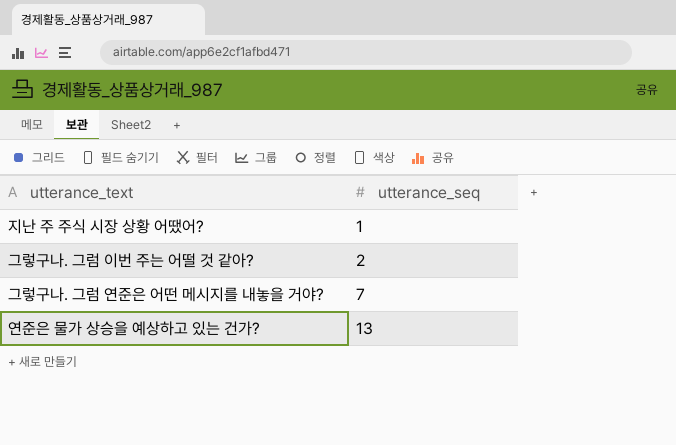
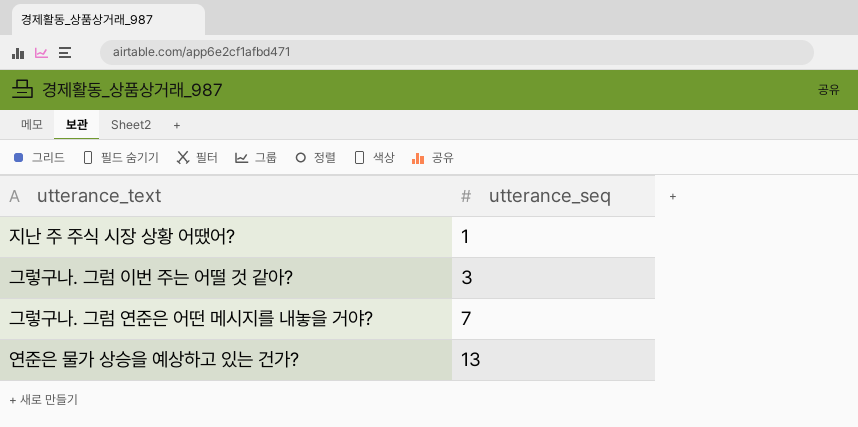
그렇구나. 그럼 이번 주는 어떨 것 같아? | utterance_seq: 2 -> 3

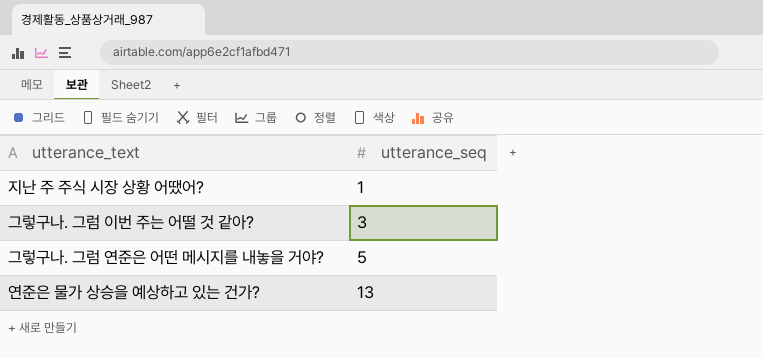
그렇구나. 그럼 연준은 어떤 메시지를 내놓을 거야? | utterance_seq: 7 -> 5

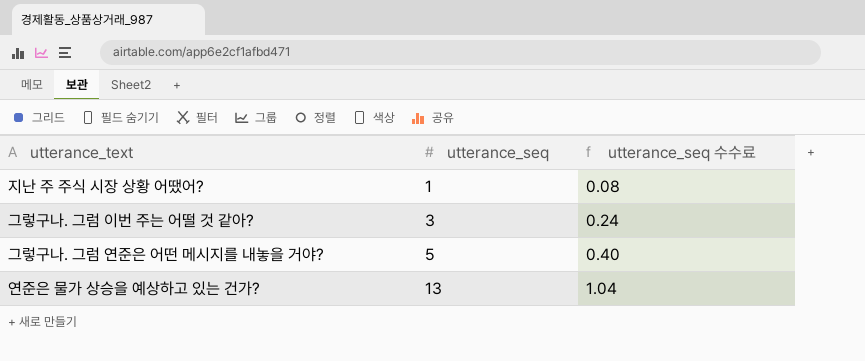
column utterance_seq 수수료 | formula: none -> [utterance_seq] * 0.08

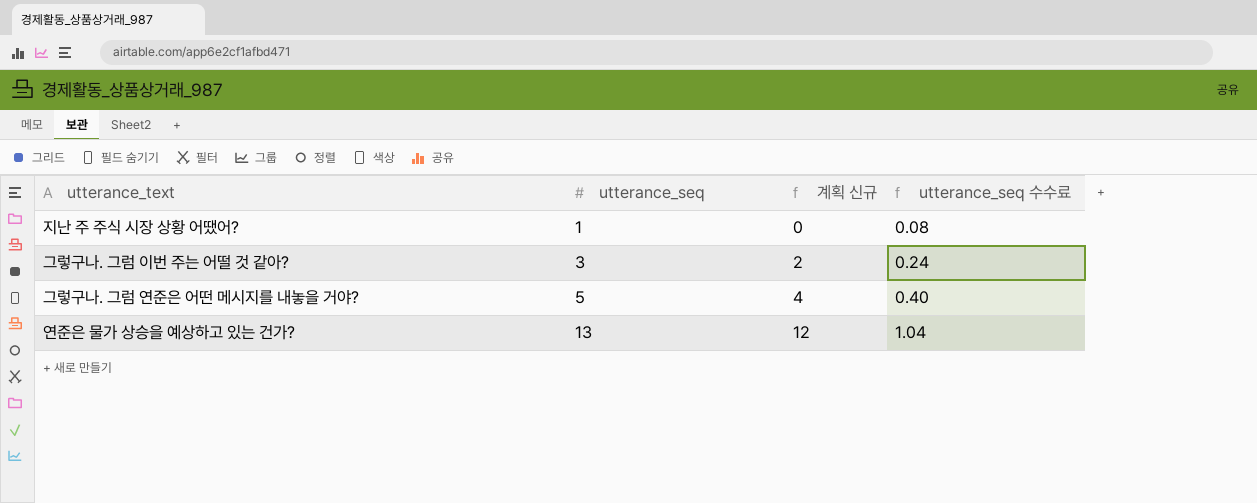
column 계획 신규 | formula: none -> [utterance_seq] - 1

